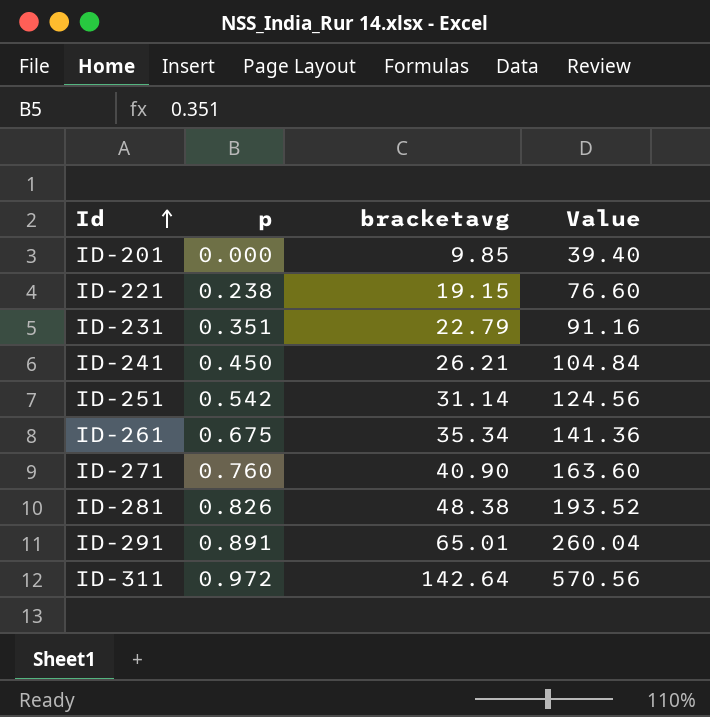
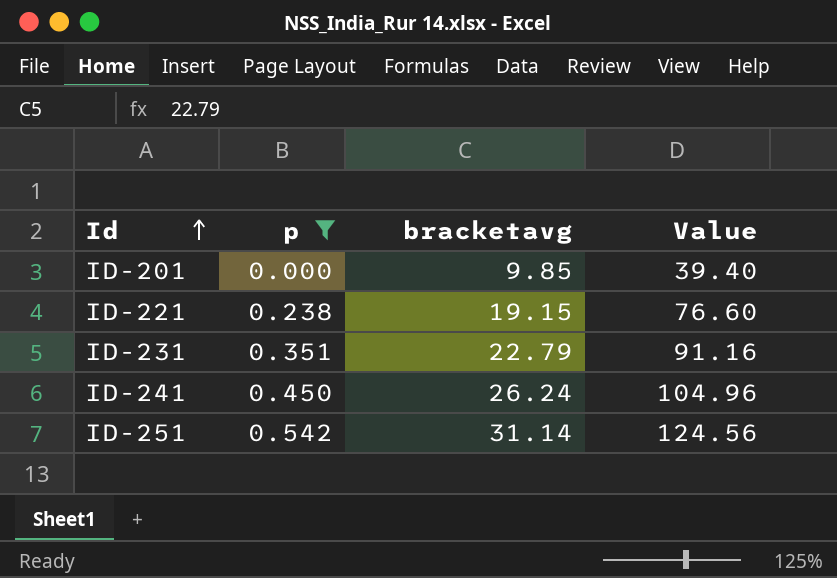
filter: none -> p <= 0.542
ID-241 | bracketavg: 26.21 -> 26.24
ID-241 | Value: 104.84 -> 104.96

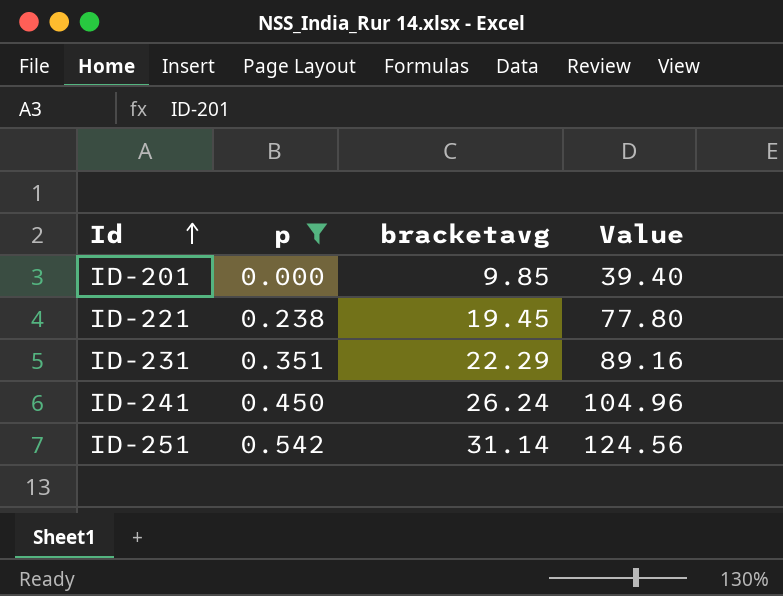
ID-221 | bracketavg: 19.15 -> 19.45
ID-221 | Value: 76.60 -> 77.80
ID-231 | bracketavg: 22.79 -> 22.29
ID-231 | Value: 91.16 -> 89.16

